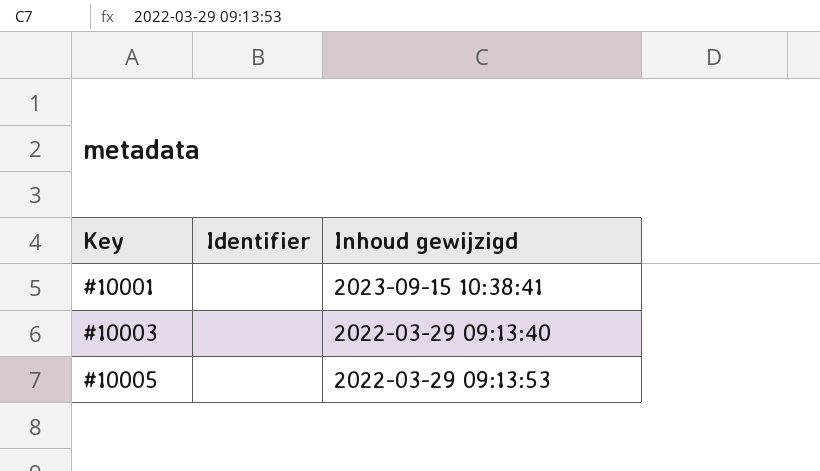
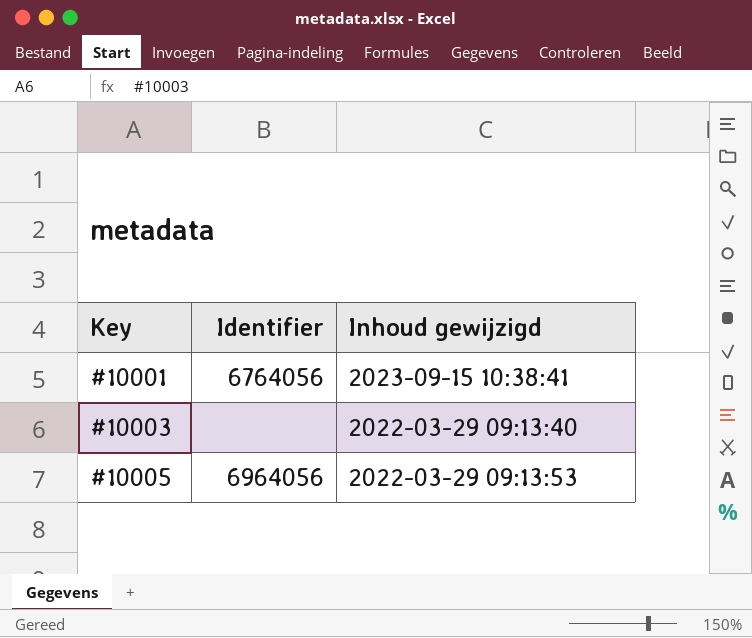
#10001 | Identifier: none -> 6764056
#10005 | Identifier: none -> 6964056

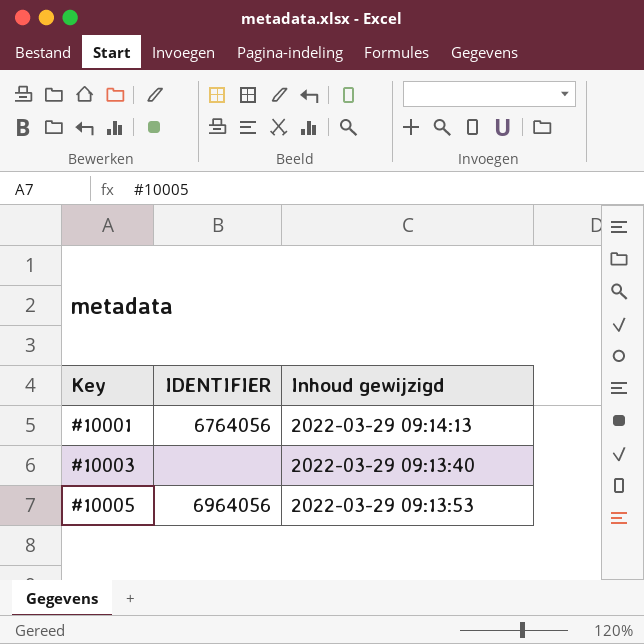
column name: Identifier -> IDENTIFIER
#10001 | Inhoud gewijzigd: 2023-09-15 10:38:41 -> 2022-03-29 09:14:13

